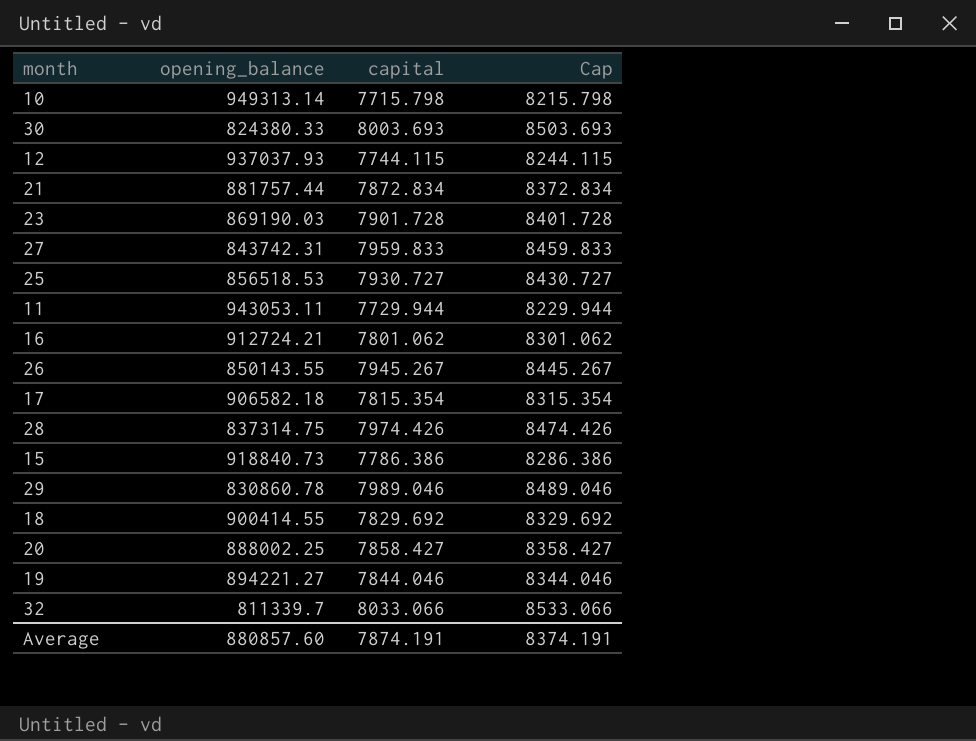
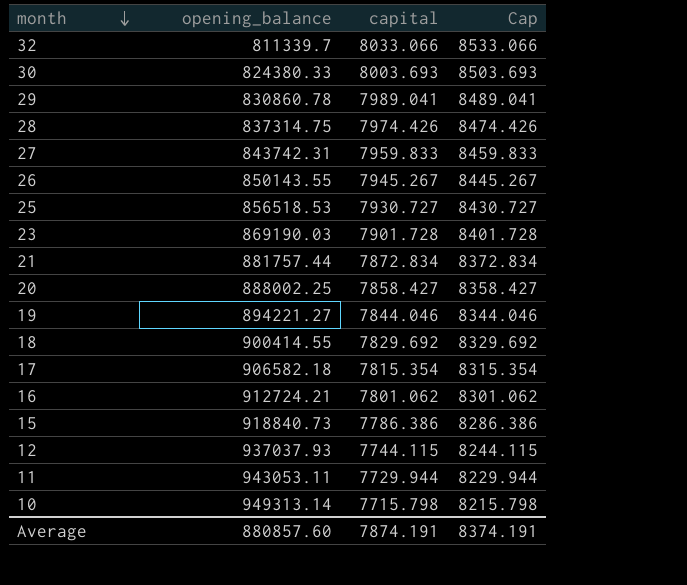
row order: none -> month descending
29 | capital: 7989.046 -> 7989.041
29 | Cap: 8489.046 -> 8489.041

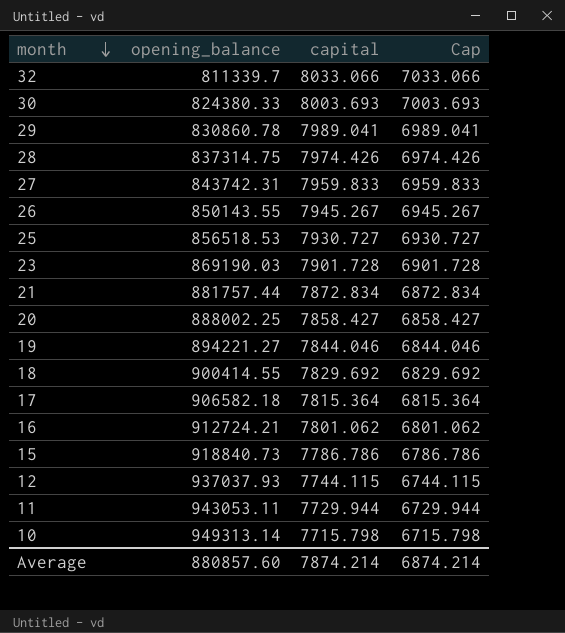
column Cap | formula: [capital] + 500 -> [capital] - 1000
17 | capital: 7815.354 -> 7815.364
15 | capital: 7786.386 -> 7786.786
Average | capital: 7874.191 -> 7874.214
Average | Cap: 8374.191 -> 6874.214

